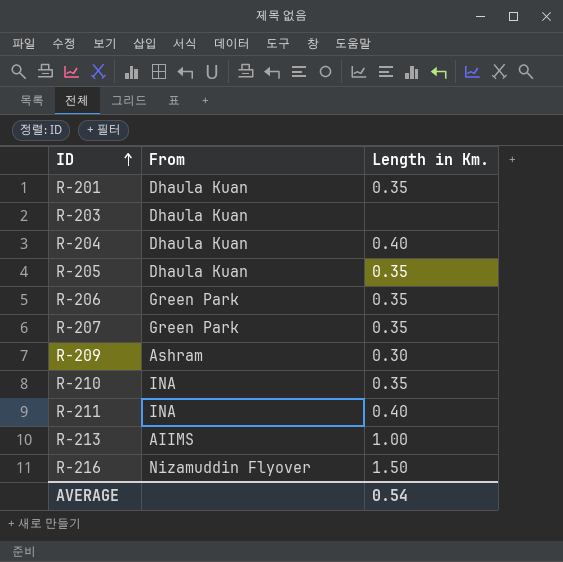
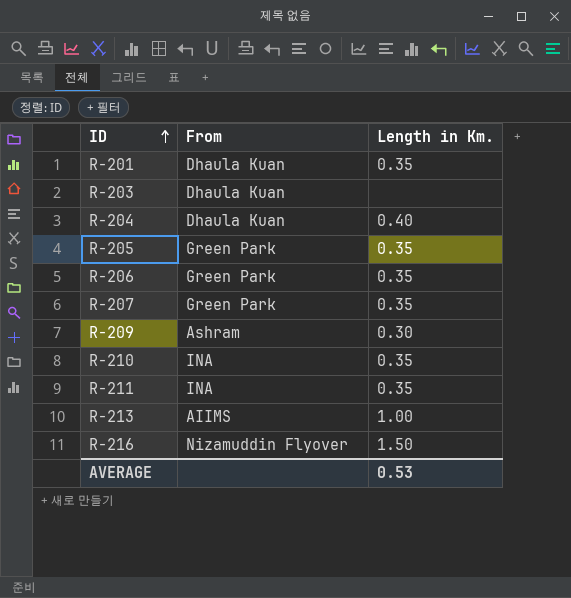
R-205 | From: Dhaula Kuan -> Green Park
R-211 | Length in Km.: 0.40 -> 0.35
AVERAGE | Length in Km.: 0.54 -> 0.53

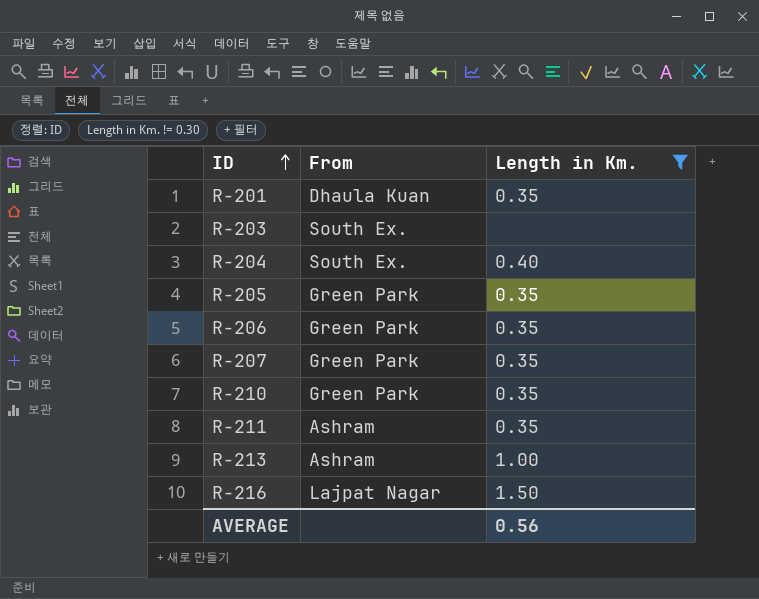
filter: none -> Length in Km. != 0.30
R-203 | From: Dhaula Kuan -> South Ex.
R-204 | From: Dhaula Kuan -> South Ex.
R-210 | From: INA -> Green Park
R-211 | From: INA -> Ashram
R-213 | From: AIIMS -> Ashram
R-216 | From: Nizamuddin Flyover -> Lajpat Nagar
AVERAGE | Length in Km.: 0.53 -> 0.56

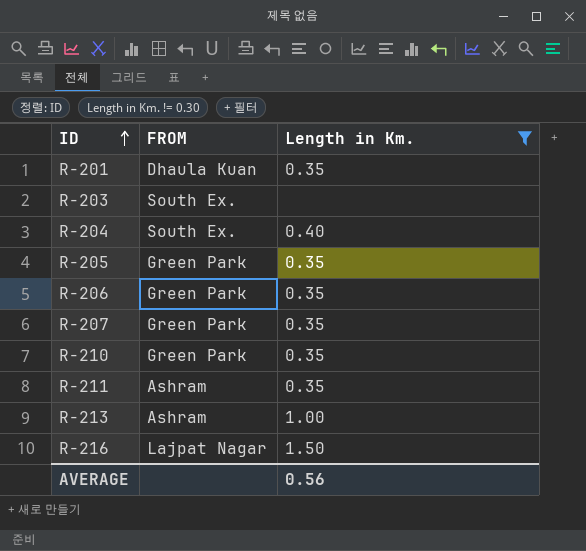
column name: From -> FROM

